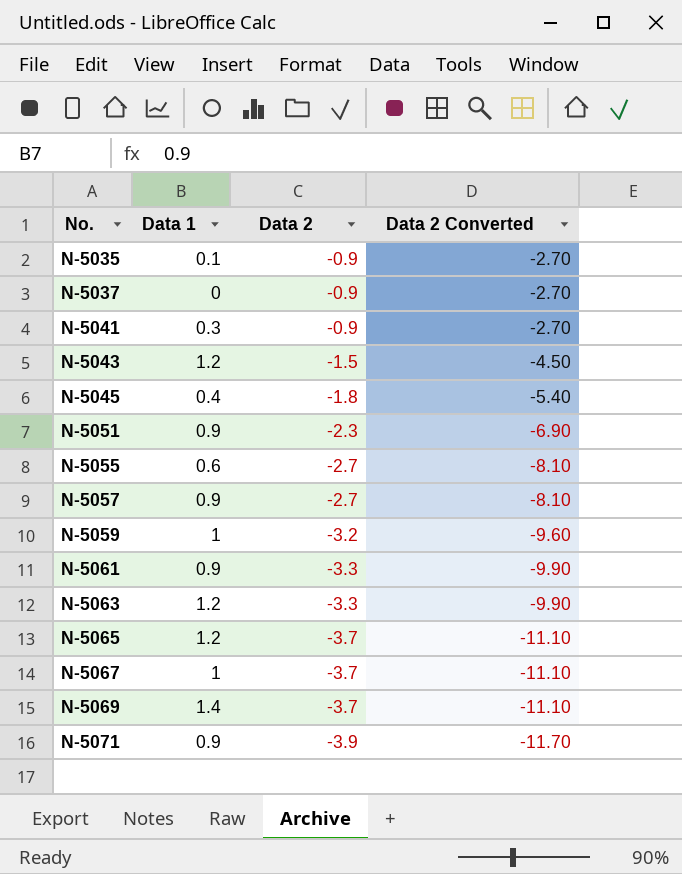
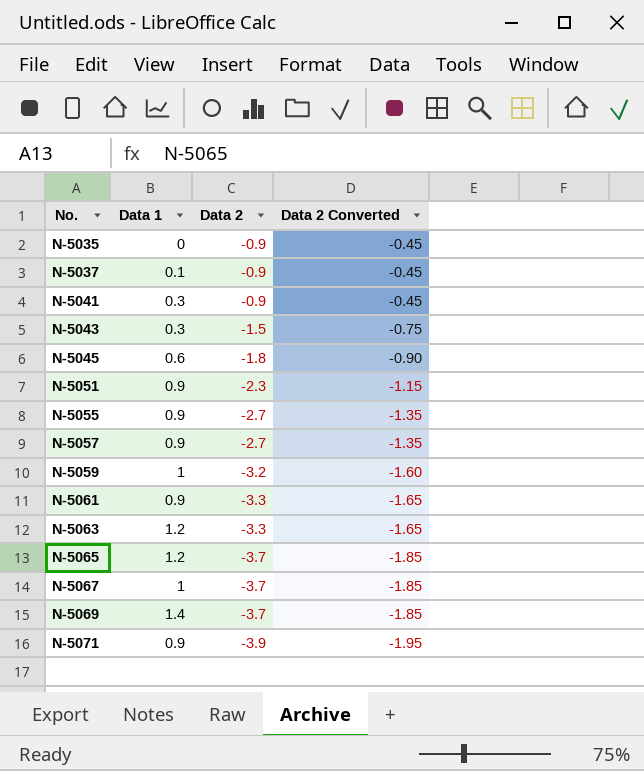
column Data 2 Converted | formula: [Data 2] * 3 -> [Data 2] * 0.5
N-5035 | Data 1: 0.1 -> 0
N-5037 | Data 1: 0 -> 0.1
N-5043 | Data 1: 1.2 -> 0.3
N-5045 | Data 1: 0.4 -> 0.6
N-5055 | Data 1: 0.6 -> 0.9

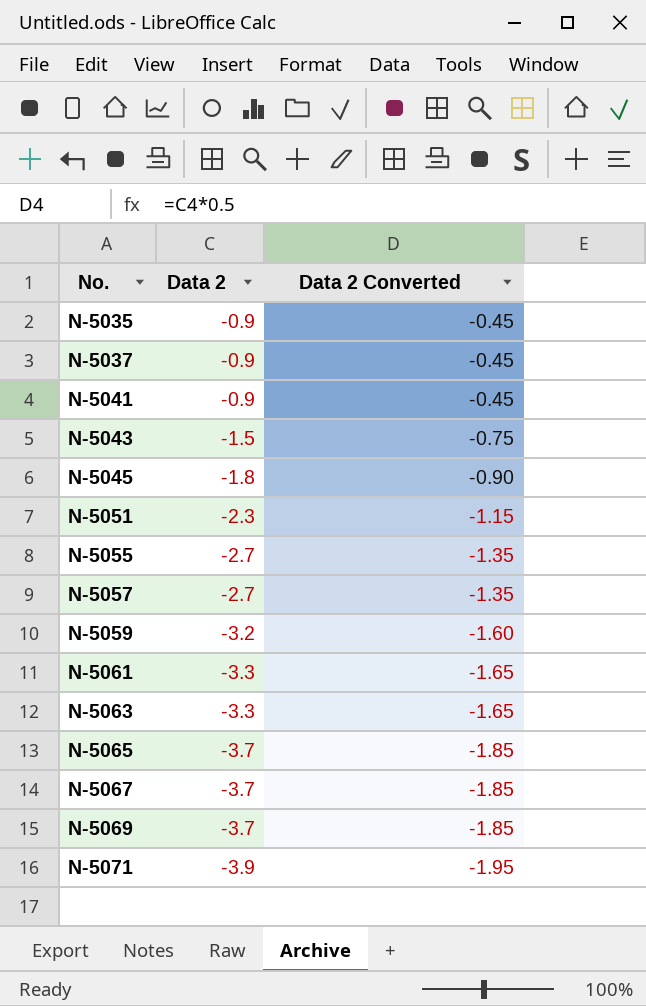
column Data 1 | position: 2 -> none

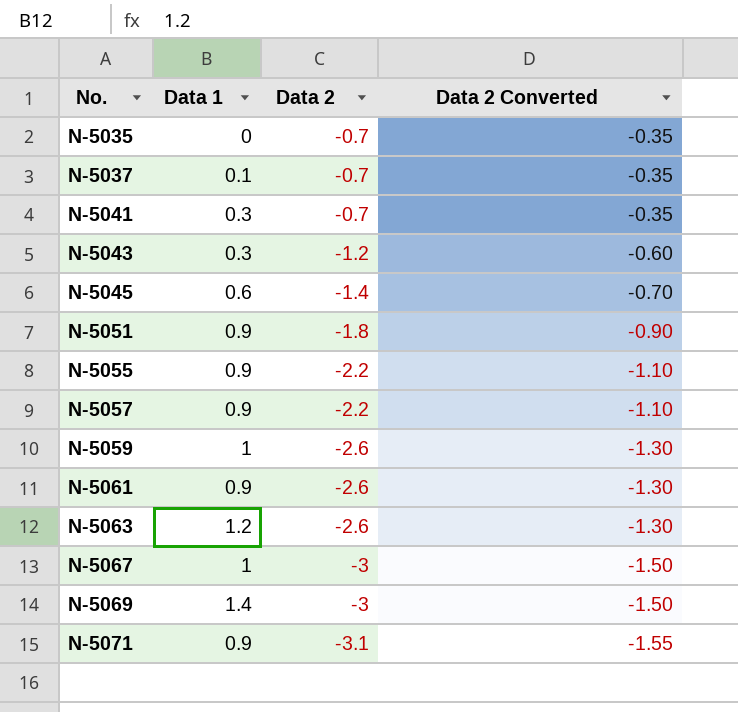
column Data 1 | position: none -> 2
row N-5065: -3.7 | -1.85 -> none
N-5035 | Data 2: -0.9 -> -0.7
N-5035 | Data 2 Converted: -0.45 -> -0.35
N-5037 | Data 2: -0.9 -> -0.7
N-5037 | Data 2 Converted: -0.45 -> -0.35
N-5041 | Data 2: -0.9 -> -0.7
N-5041 | Data 2 Converted: -0.45 -> -0.35
N-5043 | Data 2: -1.5 -> -1.2
N-5043 | Data 2 Converted: -0.75 -> -0.60
N-5045 | Data 2: -1.8 -> -1.4
N-5045 | Data 2 Converted: -0.90 -> -0.70
N-5051 | Data 2: -2.3 -> -1.8
N-5051 | Data 2 Converted: -1.15 -> -0.90
N-5055 | Data 2: -2.7 -> -2.2
N-5055 | Data 2 Converted: -1.35 -> -1.10
N-5057 | Data 2: -2.7 -> -2.2
N-5057 | Data 2 Converted: -1.35 -> -1.10
N-5059 | Data 2: -3.2 -> -2.6
N-5059 | Data 2 Converted: -1.60 -> -1.30
N-5061 | Data 2: -3.3 -> -2.6
N-5061 | Data 2 Converted: -1.65 -> -1.30
N-5063 | Data 2: -3.3 -> -2.6
N-5063 | Data 2 Converted: -1.65 -> -1.30
N-5067 | Data 2: -3.7 -> -3
N-5067 | Data 2 Converted: -1.85 -> -1.50
N-5069 | Data 2: -3.7 -> -3
N-5069 | Data 2 Converted: -1.85 -> -1.50
N-5071 | Data 2: -3.9 -> -3.1
N-5071 | Data 2 Converted: -1.95 -> -1.55

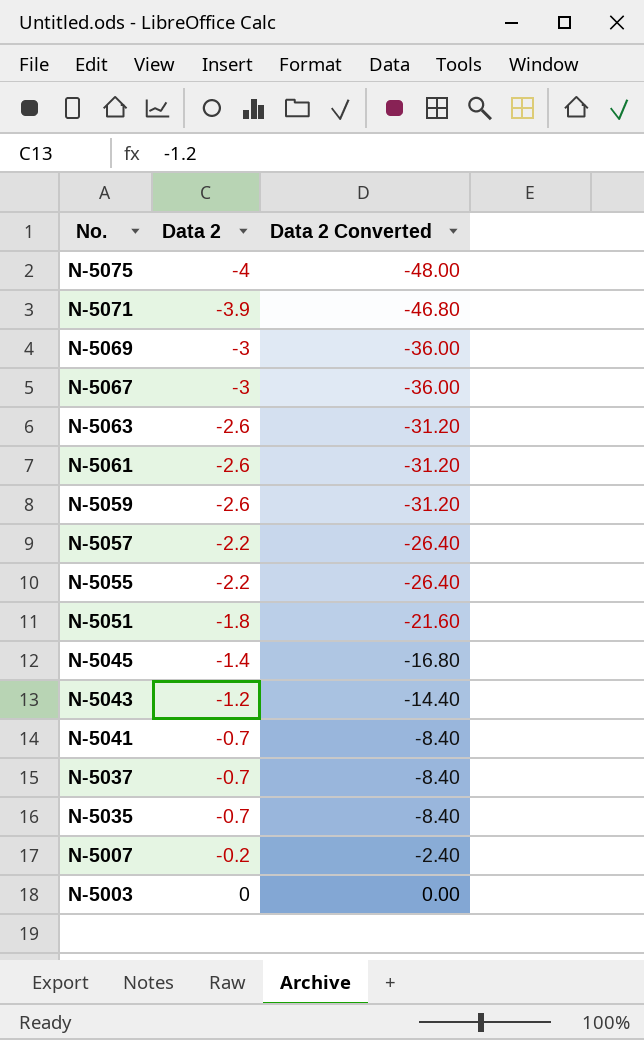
row order: No. ascending -> No. descending
column Data 1 | position: 2 -> none
column Data 2 Converted | formula: [Data 2] * 0.5 -> [Data 2] * 12
row N-5075: none -> -4 | -48.00
N-5071 | Data 2: -3.1 -> -3.9
row N-5007: none -> -0.2 | -2.40
row N-5003: none -> 0 | 0.00

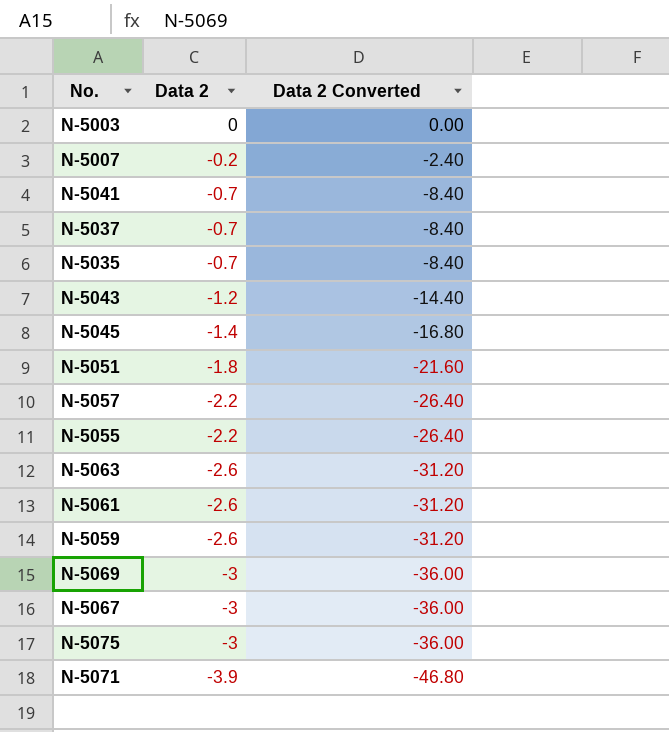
row order: No. descending -> Data 2 descending
N-5075 | Data 2: -4 -> -3
N-5075 | Data 2 Converted: -48.00 -> -36.00

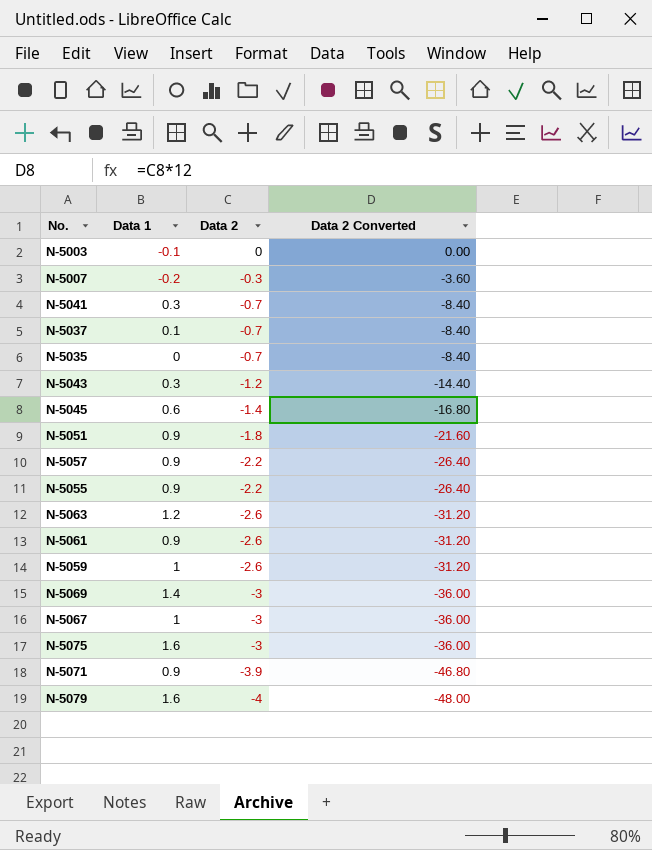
column Data 1 | position: none -> 2
N-5007 | Data 2: -0.2 -> -0.3
N-5007 | Data 2 Converted: -2.40 -> -3.60
row N-5079: none -> 1.6 | -4 | -48.00

